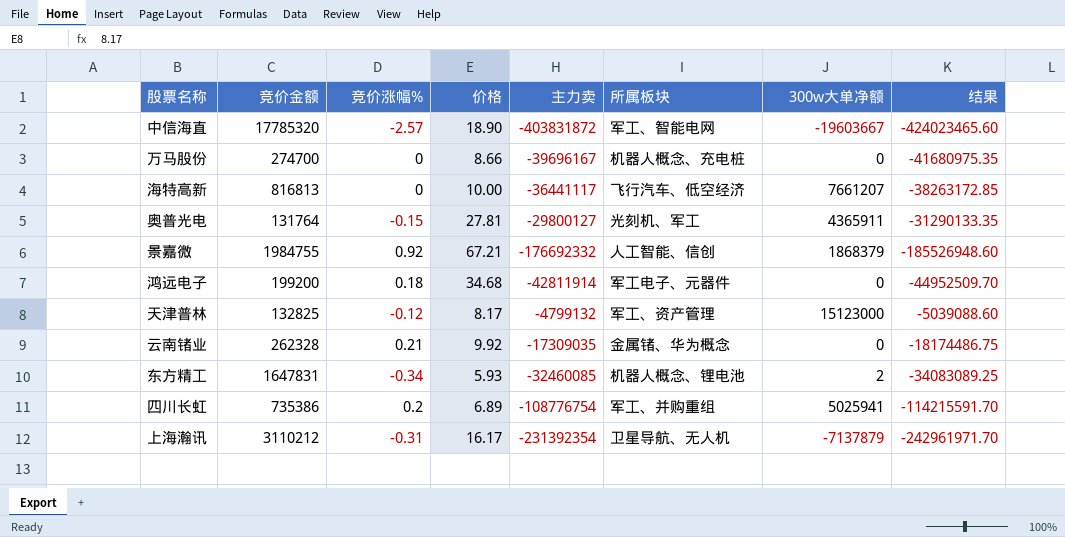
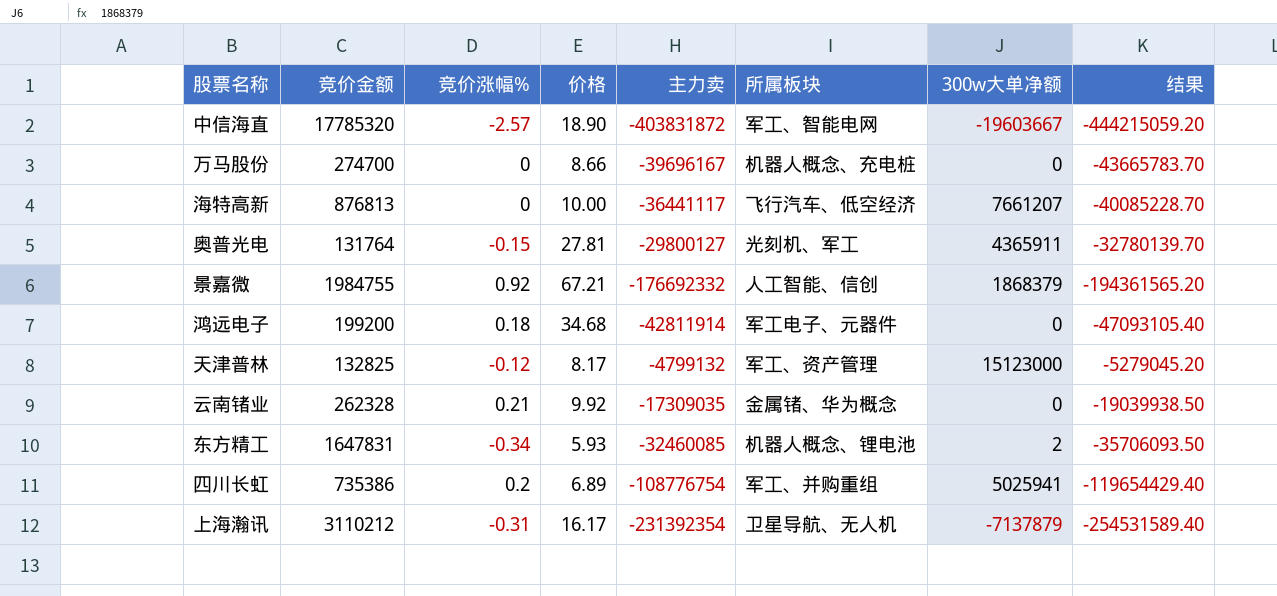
column 结果 | formula: [主力卖] * 1.05 -> [主力卖] * 1.1
海特高新 | 竞价金额: 816813 -> 876813

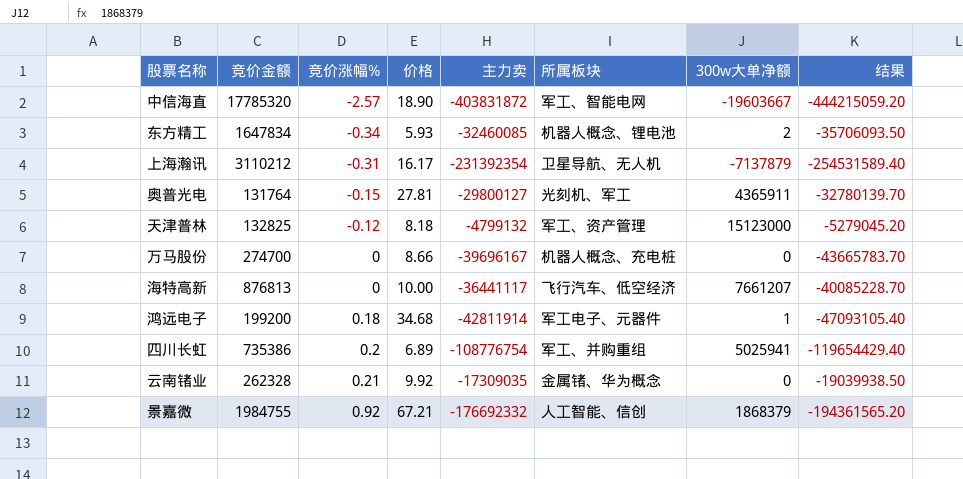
row order: none -> 竞价涨幅% ascending
东方精工 | 竞价金额: 1647831 -> 1647834
天津普林 | 价格: 8.17 -> 8.18
鸿远电子 | 300w大单净额: 0 -> 1

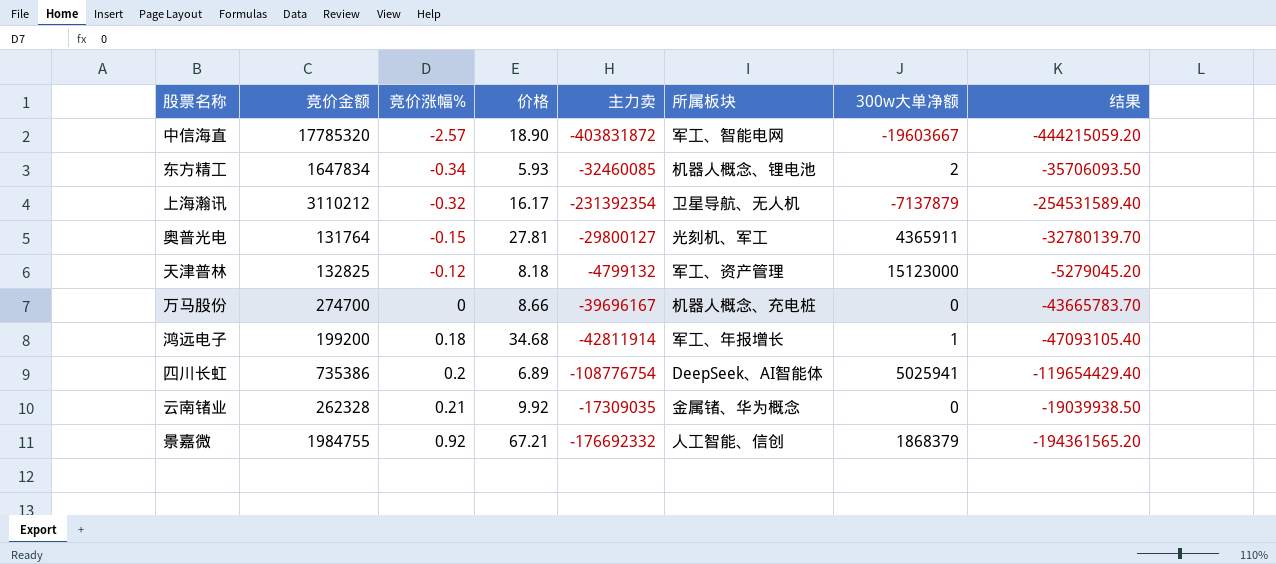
row 海特高新: 876813 | 0 | 10.00 | -36441117 | 飞行汽车、低空经济 | 7661207 | -40085228.70 -> none
上海瀚讯 | 竞价涨幅%: -0.31 -> -0.32
鸿远电子 | 所属板块: 军工电子、元器件 -> 军工、年报增长
四川长虹 | 所属板块: 军工、并购重组 -> DeepSeek、AI智能体

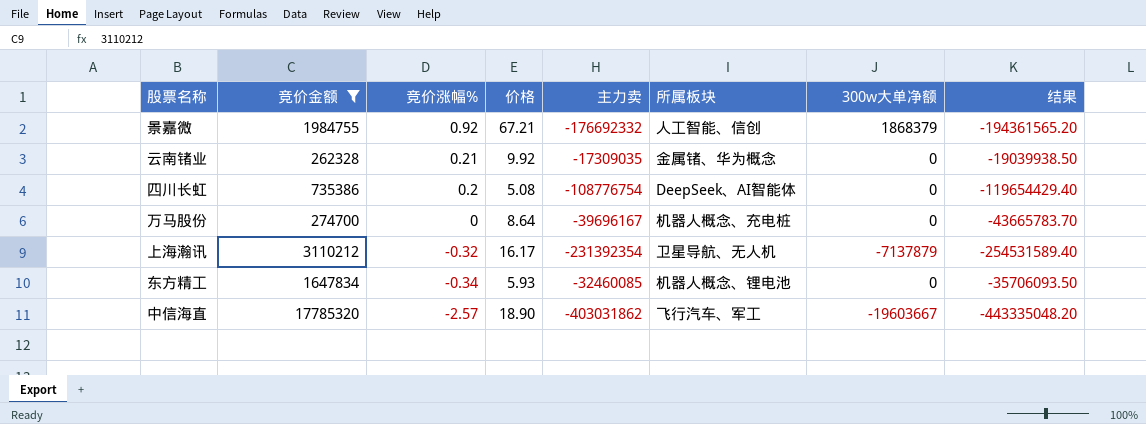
filter: none -> 竞价金额 >= 262328
row order: 竞价涨幅% ascending -> 竞价涨幅% descending
四川长虹 | 价格: 6.89 -> 5.08
四川长虹 | 300w大单净额: 5025941 -> 0
万马股份 | 价格: 8.66 -> 8.64
东方精工 | 300w大单净额: 2 -> 0
中信海直 | 主力卖: -403831872 -> -403031862
中信海直 | 所属板块: 军工、智能电网 -> 飞行汽车、军工
中信海直 | 结果: -444215059.20 -> -443335048.20

